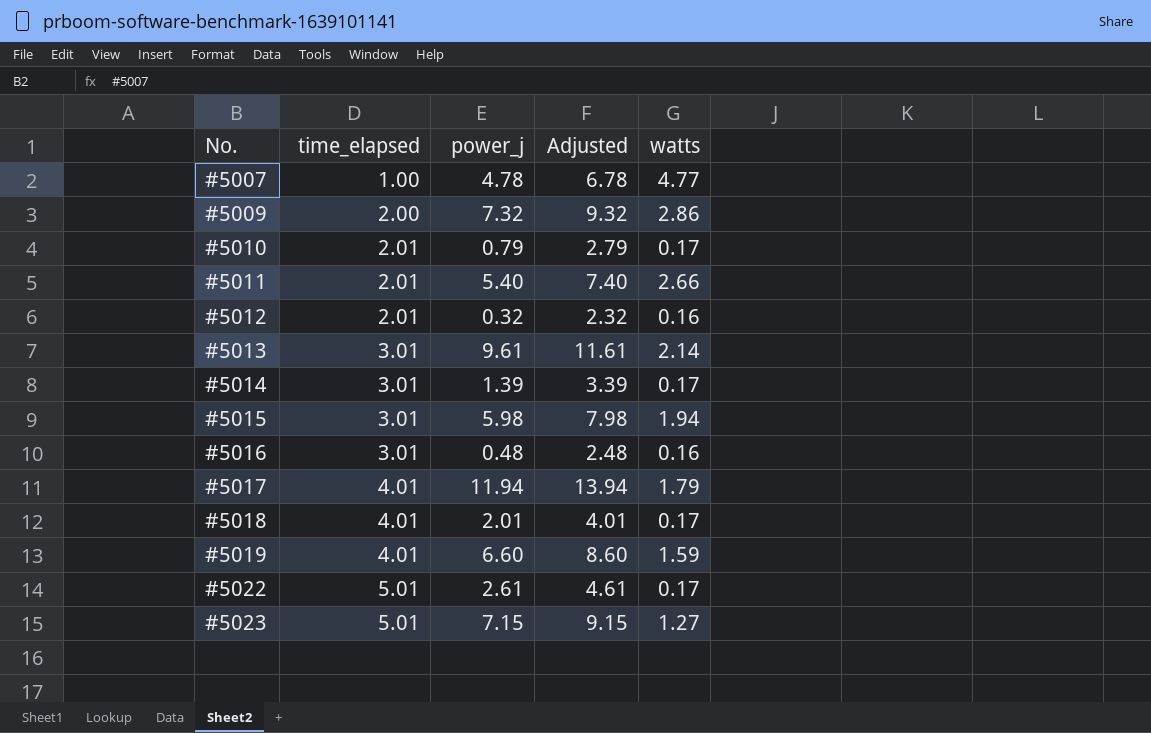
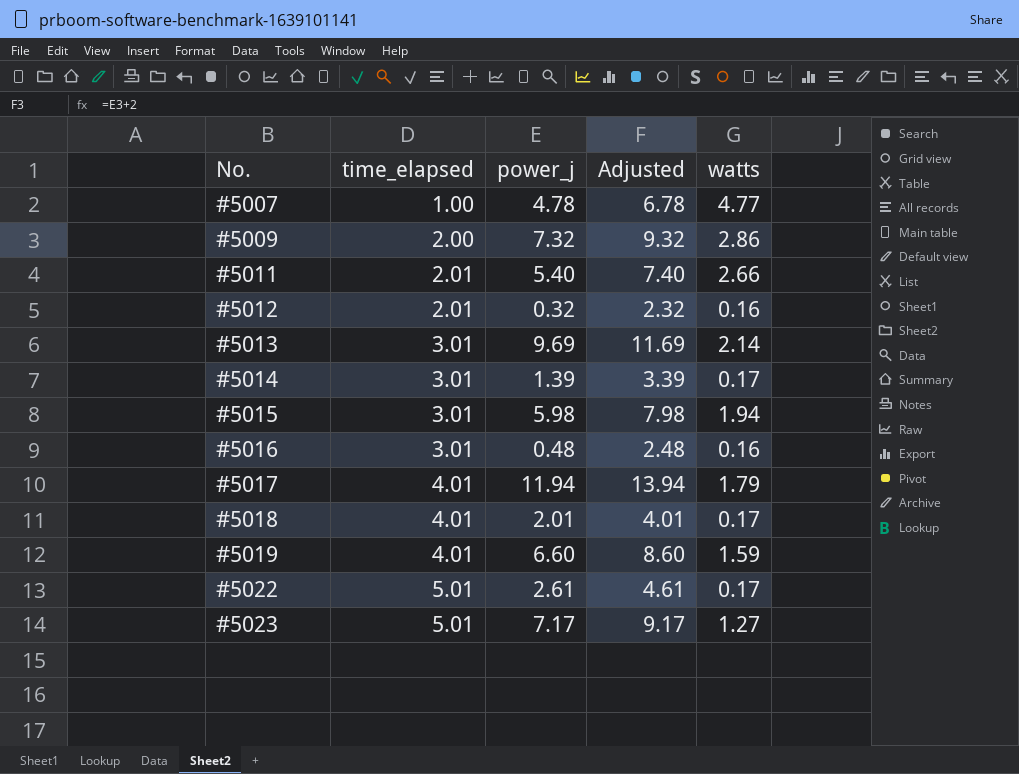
row #5010: 2.01 | 0.79 | 2.79 | 0.17 -> none
#5013 | power_j: 9.61 -> 9.69
#5013 | Adjusted: 11.61 -> 11.69
#5023 | power_j: 7.15 -> 7.17
#5023 | Adjusted: 9.15 -> 9.17

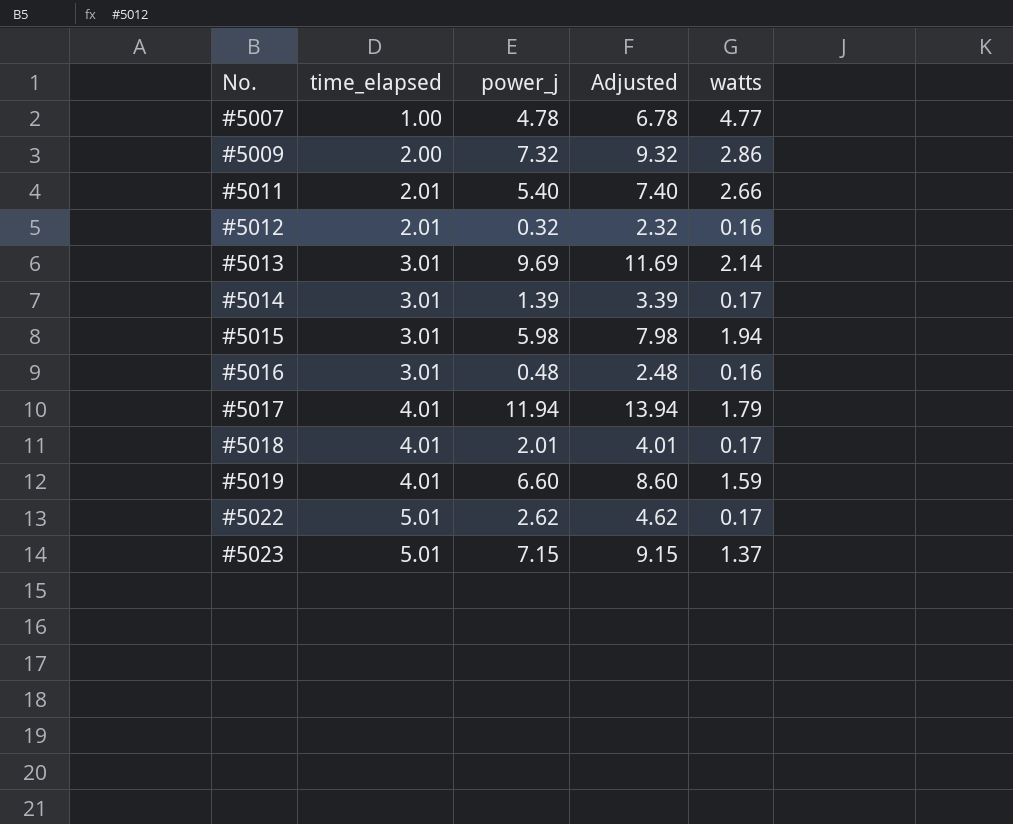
#5022 | power_j: 2.61 -> 2.62
#5022 | Adjusted: 4.61 -> 4.62
#5023 | power_j: 7.17 -> 7.15
#5023 | Adjusted: 9.17 -> 9.15
#5023 | watts: 1.27 -> 1.37

